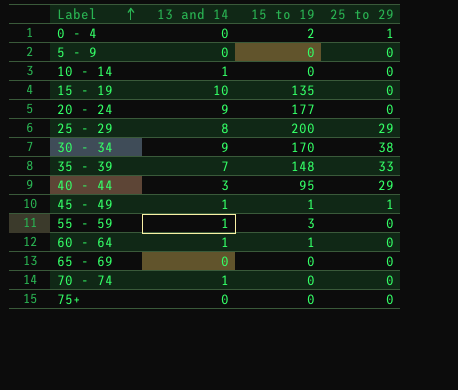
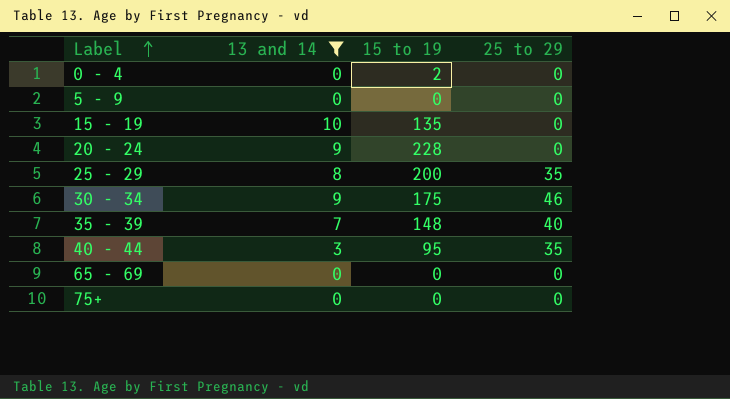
filter: none -> 13 and 14 != 1
0 - 4 | 25 to 29: 1 -> 0
20 - 24 | 15 to 19: 177 -> 228
25 - 29 | 25 to 29: 29 -> 35
30 - 34 | 15 to 19: 170 -> 175
30 - 34 | 25 to 29: 38 -> 46
35 - 39 | 25 to 29: 33 -> 40
40 - 44 | 25 to 29: 29 -> 35

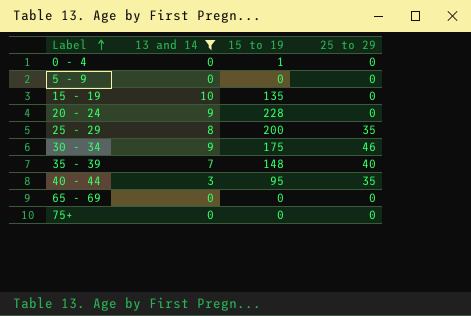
0 - 4 | 15 to 19: 2 -> 1

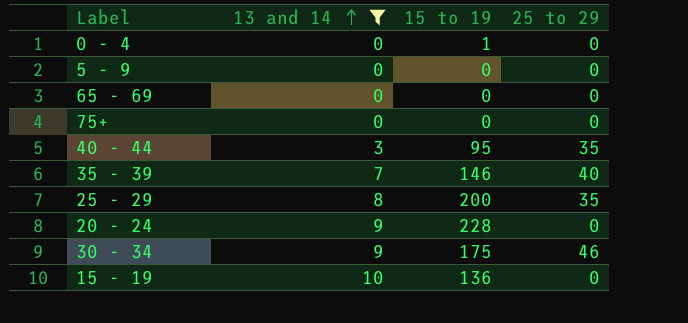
row order: Label ascending -> 13 and 14 ascending
35 - 39 | 15 to 19: 148 -> 146
15 - 19 | 15 to 19: 135 -> 136

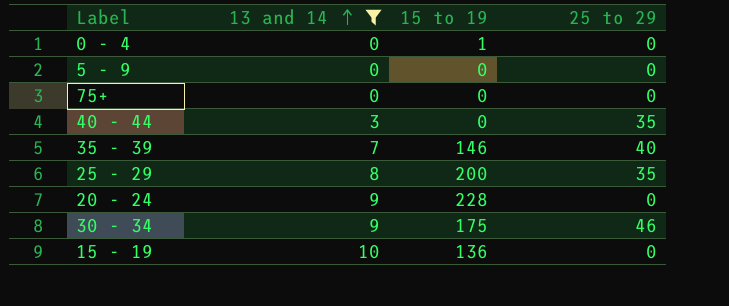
row 65 - 69: 0 | 0 | 0 -> none
40 - 44 | 15 to 19: 95 -> 0

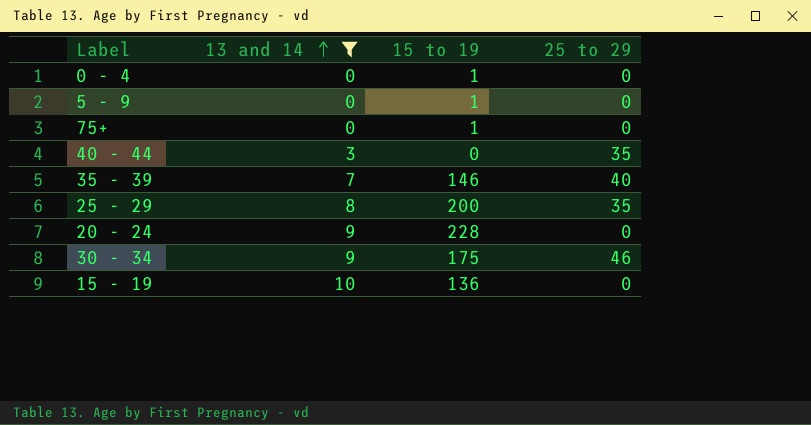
5 - 9 | 15 to 19: 0 -> 1
75+ | 15 to 19: 0 -> 1

